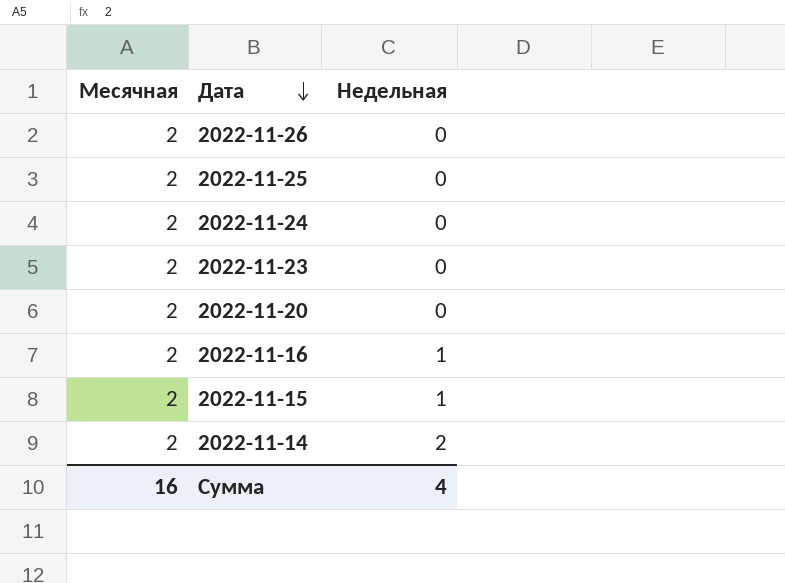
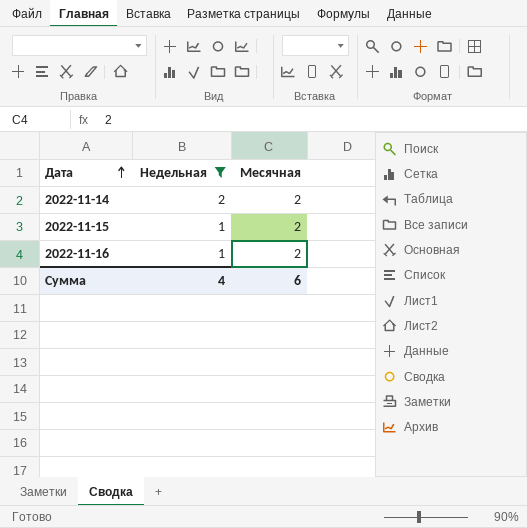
filter: none -> Недельная != 0
row order: Дата descending -> Дата ascending
column Месячная | position: 1 -> 3
Сумма | Месячная: 16 -> 6

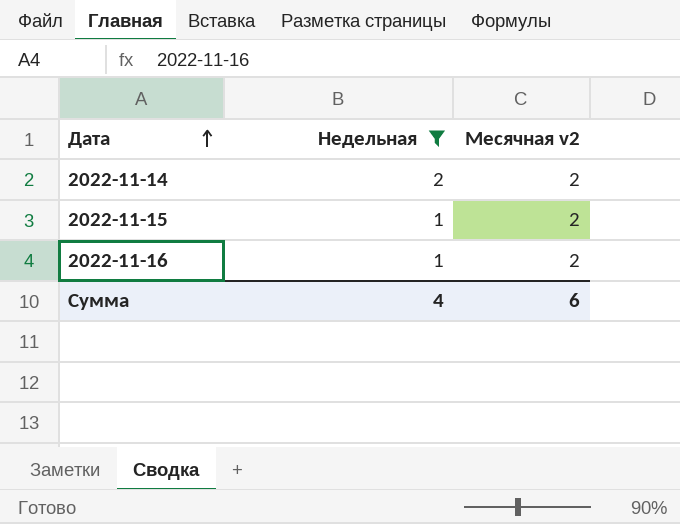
column name: Месячная -> Месячная v2

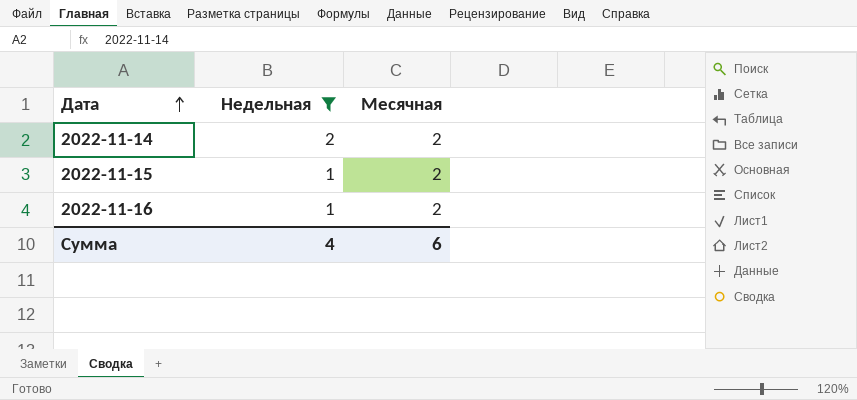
column name: Месячная v2 -> Месячная

